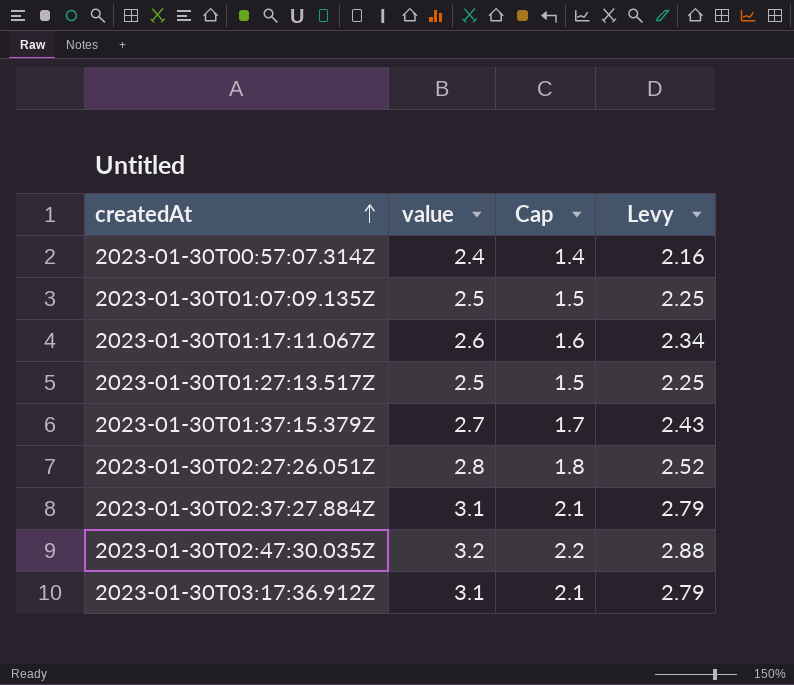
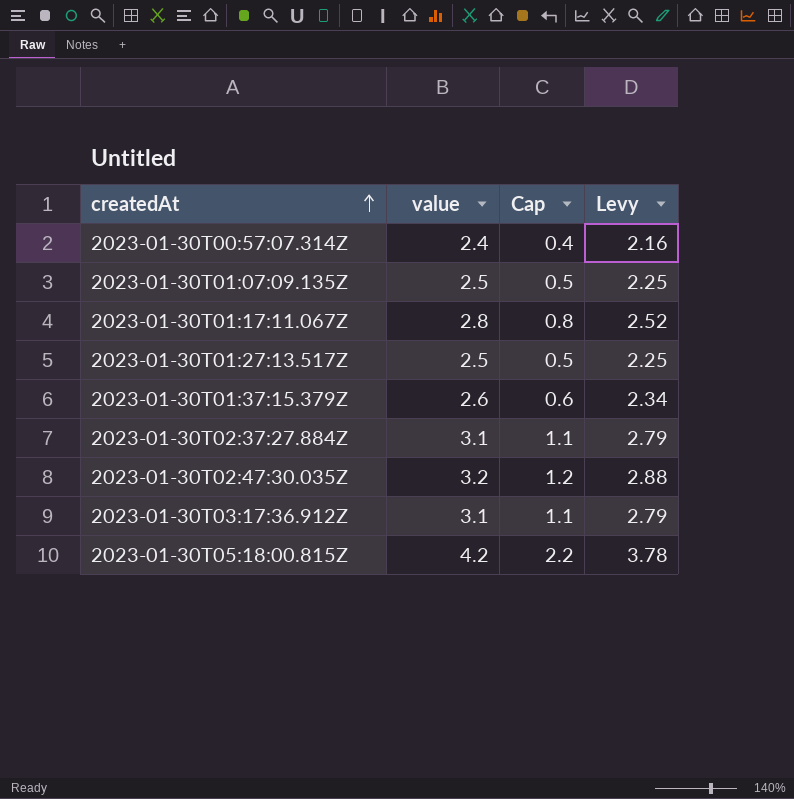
column Cap | formula: [value] - 1 -> [value] - 2
row 2023-01-30T02:27:26.051Z: 2.8 | 1.8 | 2.52 -> none
2023-01-30T01:17:11.067Z | value: 2.6 -> 2.8
2023-01-30T01:17:11.067Z | Levy: 2.34 -> 2.52
2023-01-30T01:37:15.379Z | value: 2.7 -> 2.6
2023-01-30T01:37:15.379Z | Levy: 2.43 -> 2.34
row 2023-01-30T05:18:00.815Z: none -> 4.2 | 2.2 | 3.78

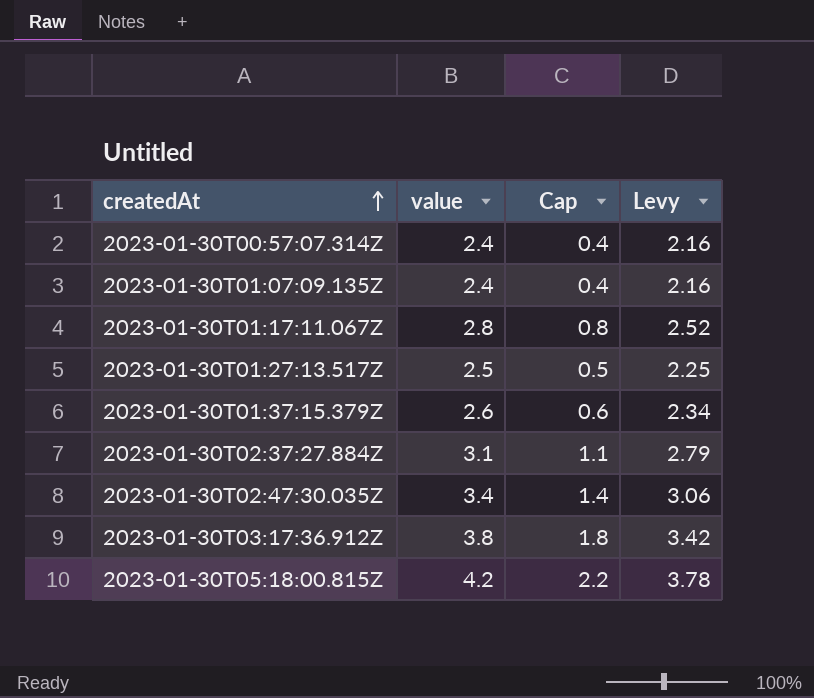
2023-01-30T01:07:09.135Z | value: 2.5 -> 2.4
2023-01-30T01:07:09.135Z | Cap: 0.5 -> 0.4
2023-01-30T01:07:09.135Z | Levy: 2.25 -> 2.16
2023-01-30T02:47:30.035Z | value: 3.2 -> 3.4
2023-01-30T02:47:30.035Z | Cap: 1.2 -> 1.4
2023-01-30T02:47:30.035Z | Levy: 2.88 -> 3.06
2023-01-30T03:17:36.912Z | value: 3.1 -> 3.8
2023-01-30T03:17:36.912Z | Cap: 1.1 -> 1.8
2023-01-30T03:17:36.912Z | Levy: 2.79 -> 3.42

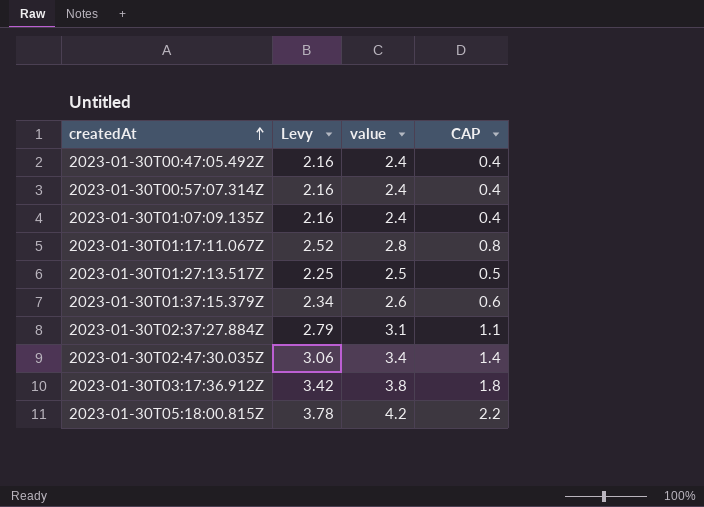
column Levy | position: 4 -> 2
column name: Cap -> CAP
row 2023-01-30T00:47:05.492Z: none -> 2.16 | 2.4 | 0.4

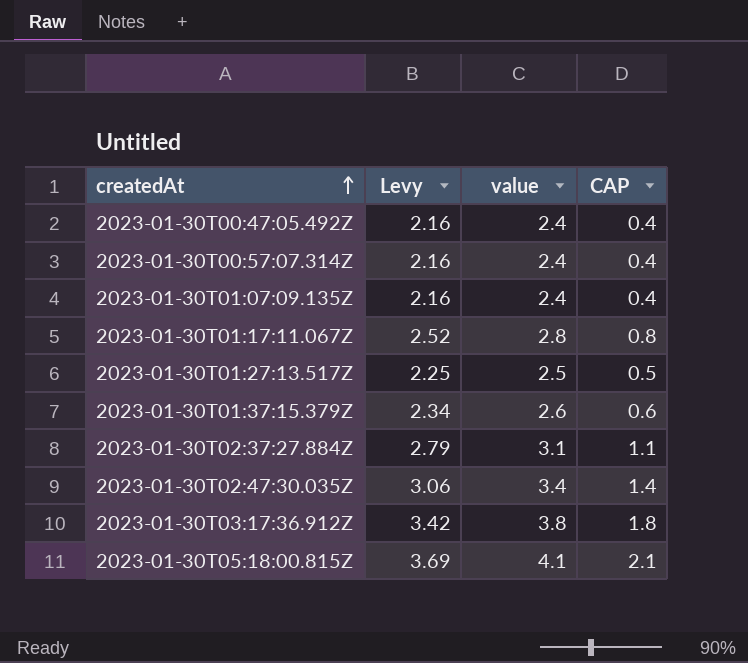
2023-01-30T05:18:00.815Z | Levy: 3.78 -> 3.69
2023-01-30T05:18:00.815Z | value: 4.2 -> 4.1
2023-01-30T05:18:00.815Z | CAP: 2.2 -> 2.1

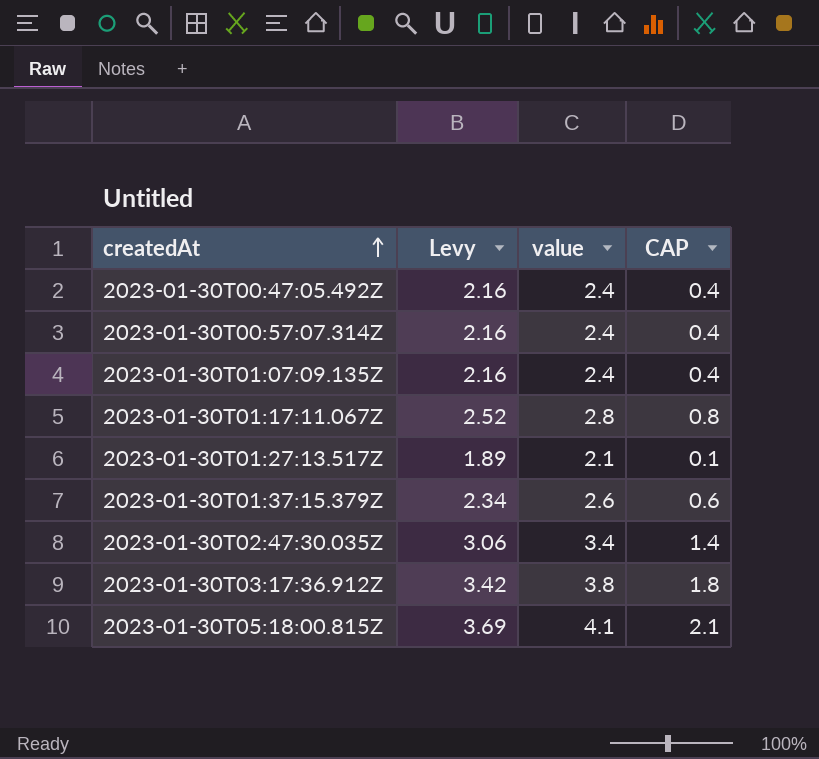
row 2023-01-30T02:37:27.884Z: 2.79 | 3.1 | 1.1 -> none
2023-01-30T01:27:13.517Z | Levy: 2.25 -> 1.89
2023-01-30T01:27:13.517Z | value: 2.5 -> 2.1
2023-01-30T01:27:13.517Z | CAP: 0.5 -> 0.1

